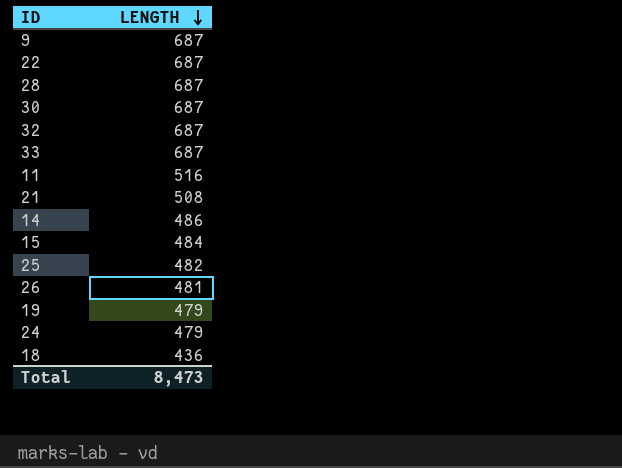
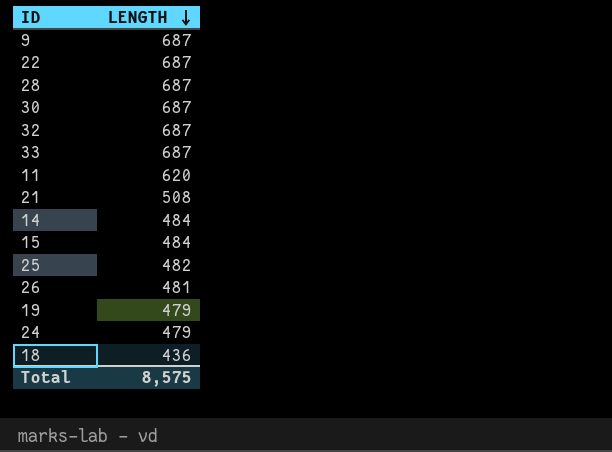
11 | LENGTH: 516 -> 620
14 | LENGTH: 486 -> 484
Total | LENGTH: 8,473 -> 8,575

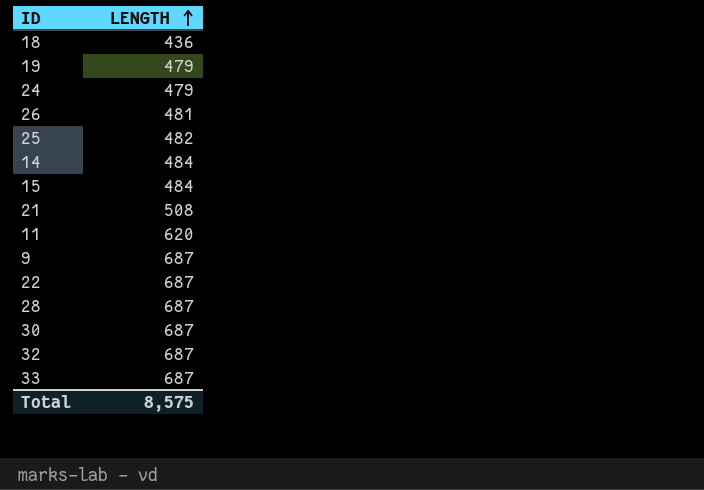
row order: LENGTH descending -> LENGTH ascending

